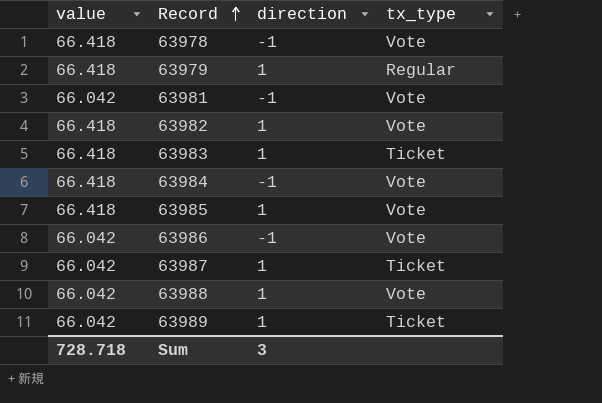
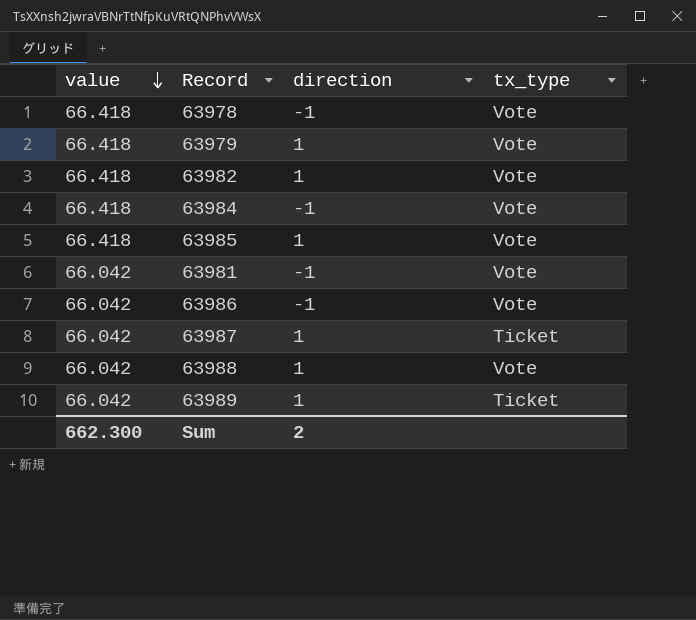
row order: Record ascending -> value descending
row 63983: 66.418 | 1 | Ticket -> none
63979 | tx_type: Regular -> Vote
Sum | value: 728.718 -> 662.300
Sum | direction: 3 -> 2

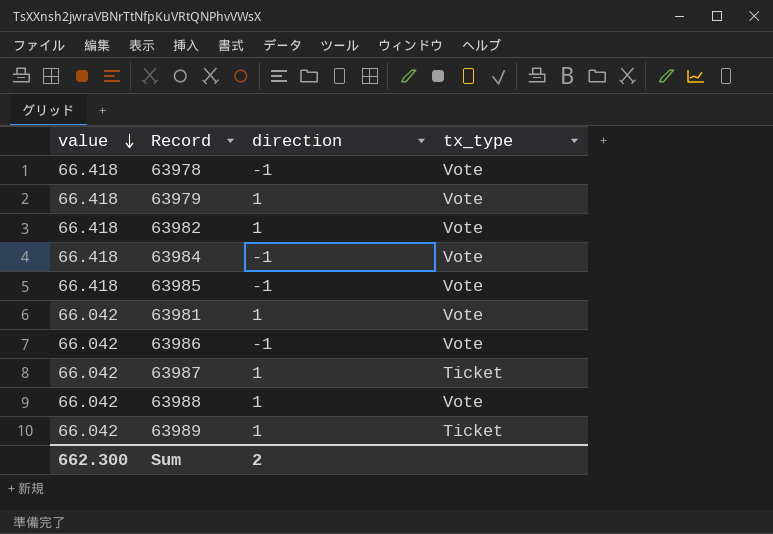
63985 | direction: 1 -> -1
63981 | direction: -1 -> 1

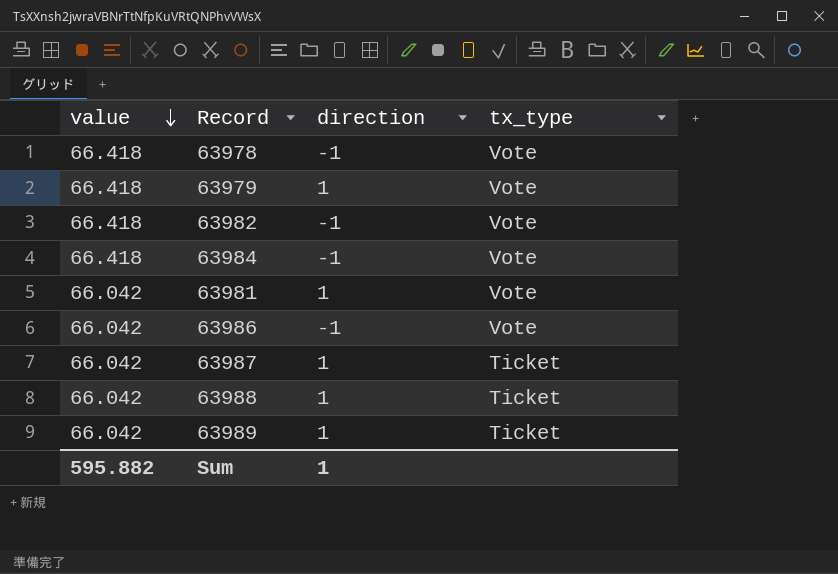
row 63985: 66.418 | -1 | Vote -> none
63982 | direction: 1 -> -1
63988 | tx_type: Vote -> Ticket
Sum | value: 662.300 -> 595.882
Sum | direction: 2 -> 1

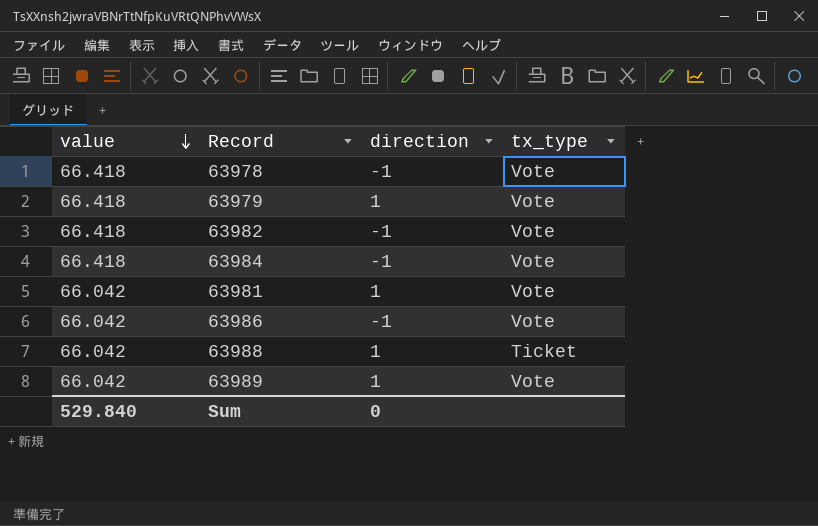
row 63987: 66.042 | 1 | Ticket -> none
63989 | tx_type: Ticket -> Vote
Sum | value: 595.882 -> 529.840
Sum | direction: 1 -> 0

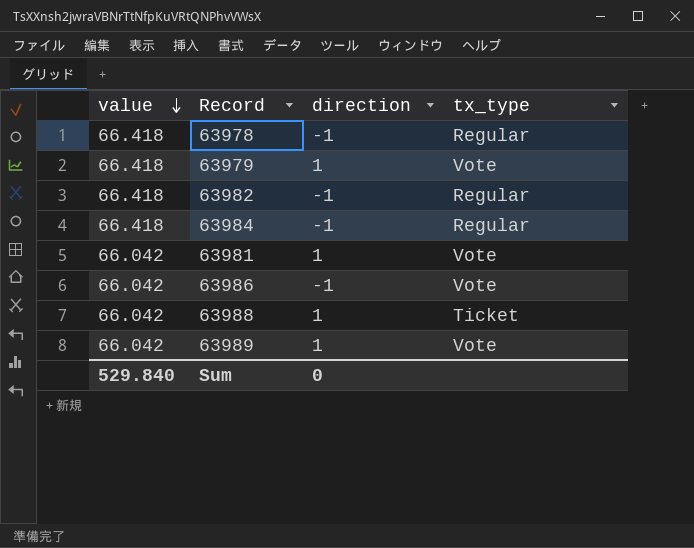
63978 | tx_type: Vote -> Regular
63982 | tx_type: Vote -> Regular
63984 | tx_type: Vote -> Regular

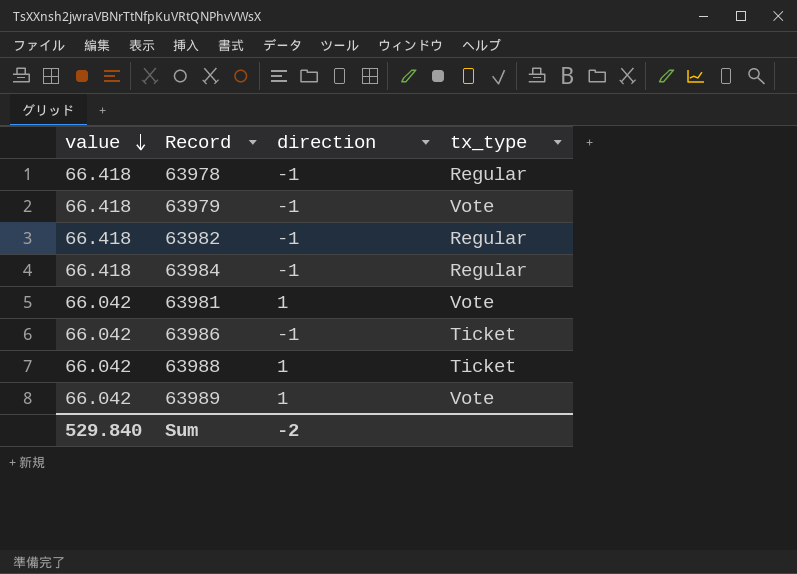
63979 | direction: 1 -> -1
63986 | tx_type: Vote -> Ticket
Sum | direction: 0 -> -2

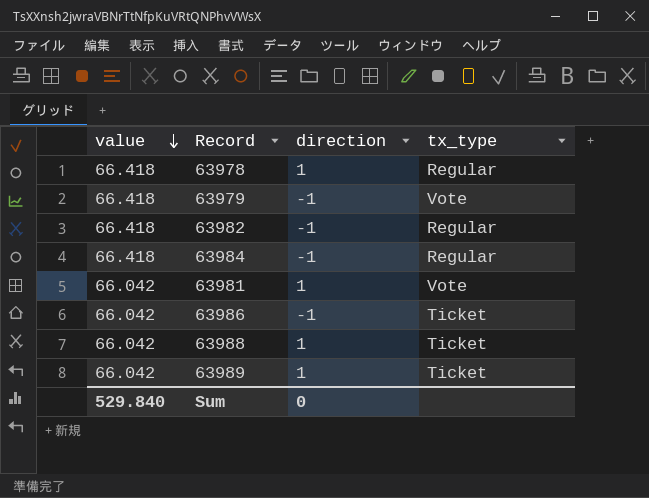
63978 | direction: -1 -> 1
63989 | tx_type: Vote -> Ticket
Sum | direction: -2 -> 0

